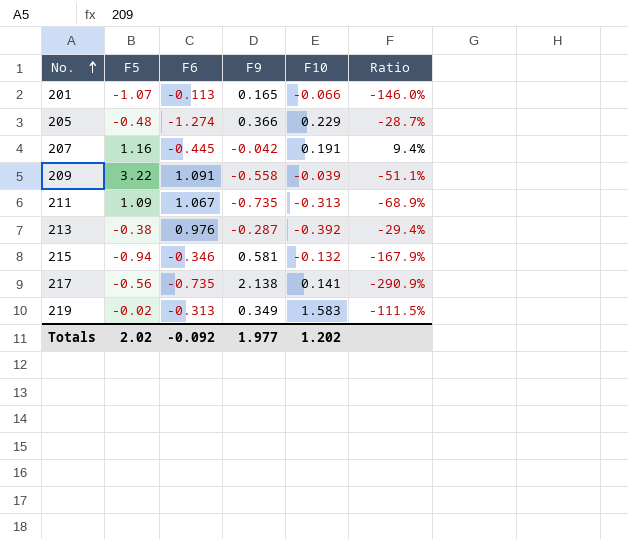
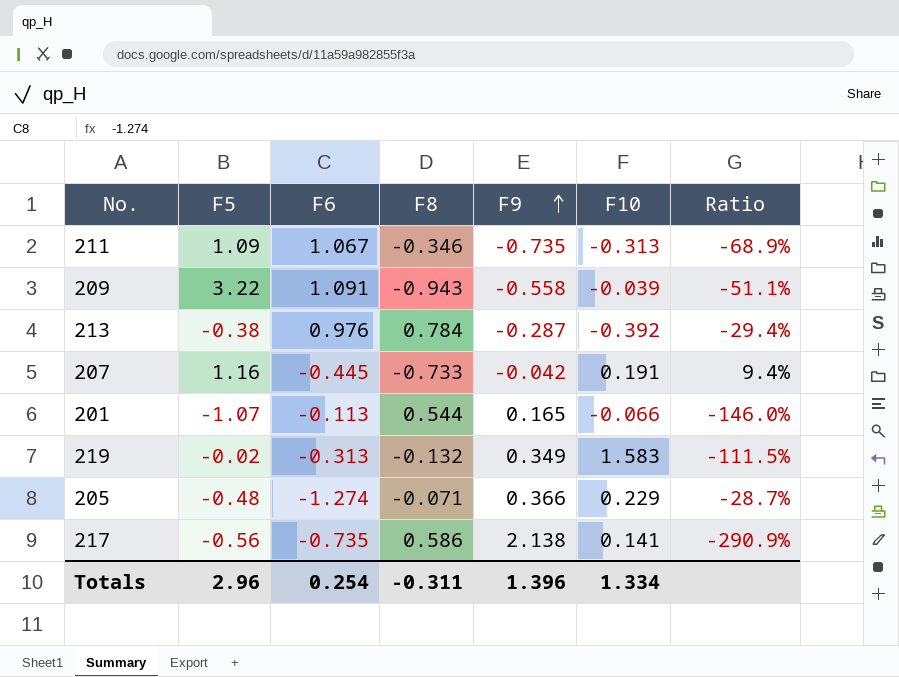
row order: No. ascending -> F9 ascending
column F8 | position: none -> 4
row 215: -0.94 | -0.346 | 0.581 | -0.132 | -167.9% -> none
Totals | F5: 2.02 -> 2.96
Totals | F6: -0.092 -> 0.254
Totals | F9: 1.977 -> 1.396
Totals | F10: 1.202 -> 1.334

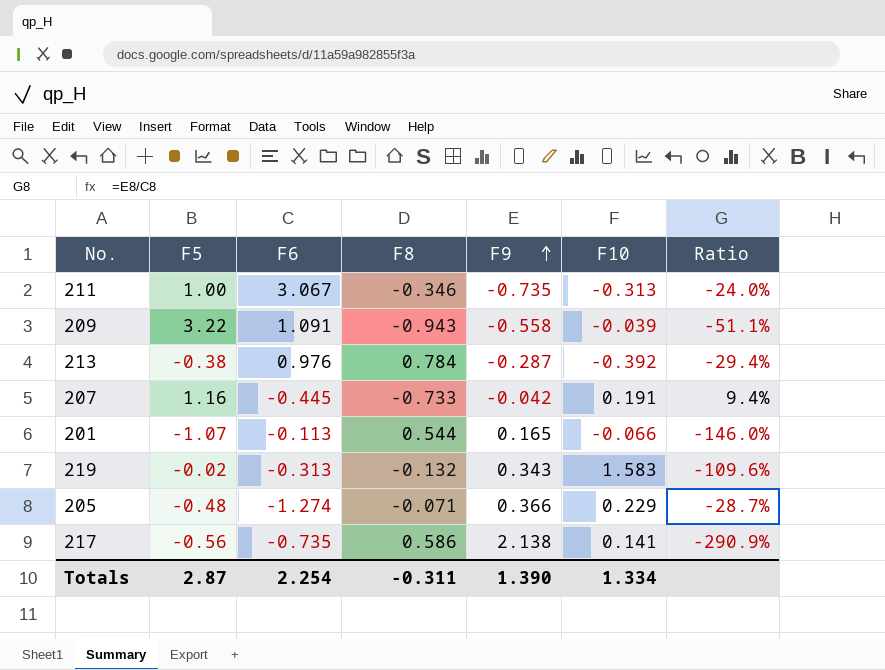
211 | F5: 1.09 -> 1.00
211 | F6: 1.067 -> 3.067
211 | Ratio: -68.9% -> -24.0%
219 | F9: 0.349 -> 0.343
219 | Ratio: -111.5% -> -109.6%
Totals | F5: 2.96 -> 2.87
Totals | F6: 0.254 -> 2.254
Totals | F9: 1.396 -> 1.390

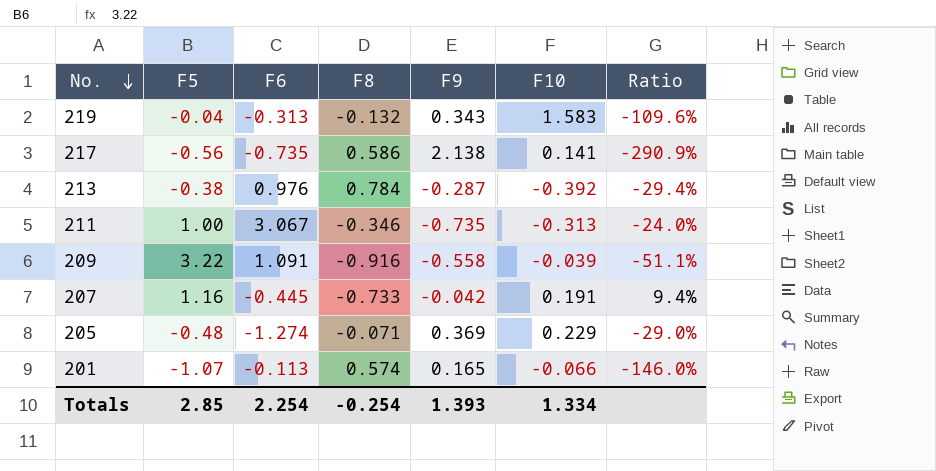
row order: F9 ascending -> No. descending
219 | F5: -0.02 -> -0.04
209 | F8: -0.943 -> -0.916
205 | F9: 0.366 -> 0.369
205 | Ratio: -28.7% -> -29.0%
201 | F8: 0.544 -> 0.574
Totals | F5: 2.87 -> 2.85
Totals | F8: -0.311 -> -0.254
Totals | F9: 1.390 -> 1.393

